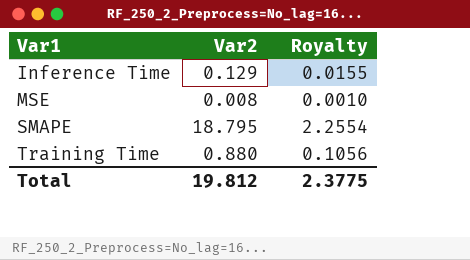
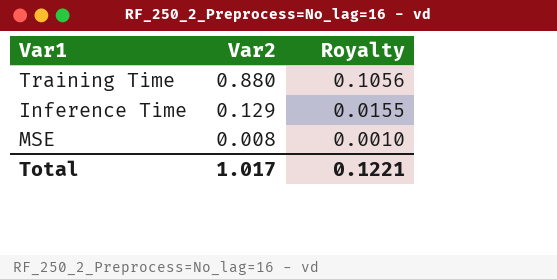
row order: Var1 ascending -> Var2 descending
row SMAPE: 18.795 | 2.2554 -> none
Total | Var2: 19.812 -> 1.017
Total | Royalty: 2.3775 -> 0.1221

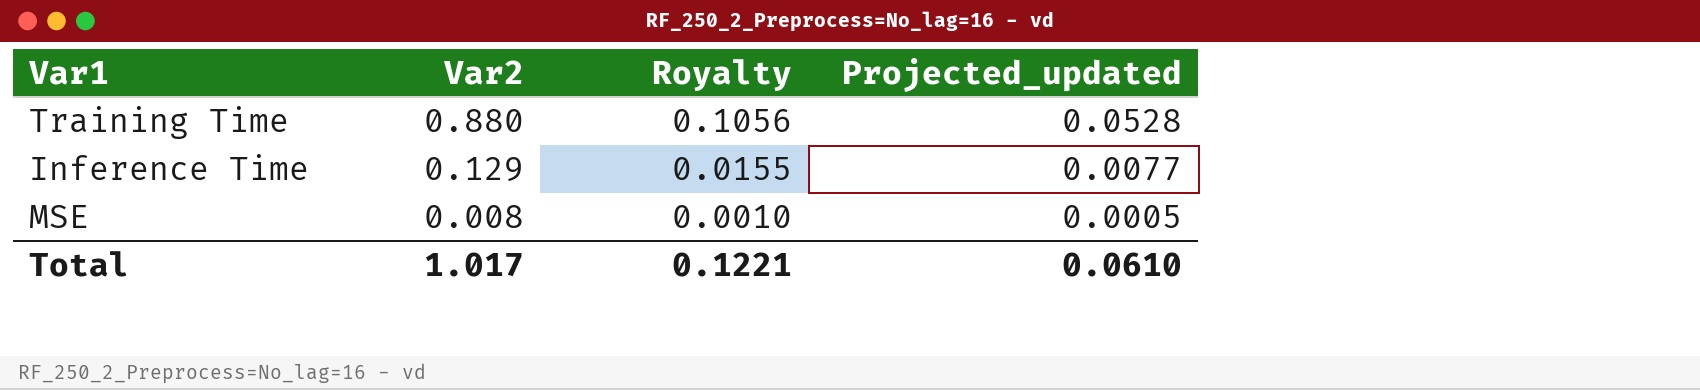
column Projected_updated | formula: none -> [Var2] * 0.06

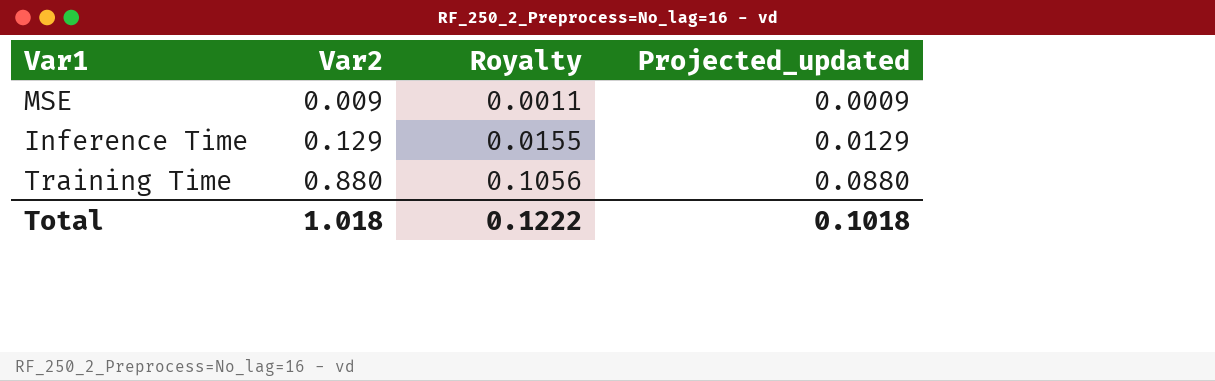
row order: Var2 descending -> Var2 ascending
column Projected_updated | formula: [Var2] * 0.06 -> [Var2] * 0.1
MSE | Var2: 0.008 -> 0.009
MSE | Royalty: 0.0010 -> 0.0011
Total | Var2: 1.017 -> 1.018
Total | Royalty: 0.1221 -> 0.1222
Total | Projected_updated: 0.0610 -> 0.1018

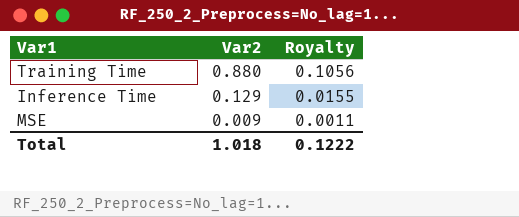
row order: Var2 ascending -> Var2 descending
column Projected_updated | formula: [Var2] * 0.1 -> none

